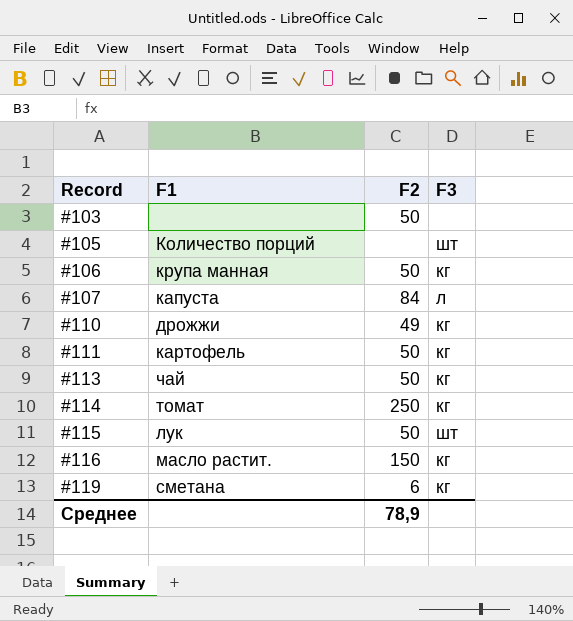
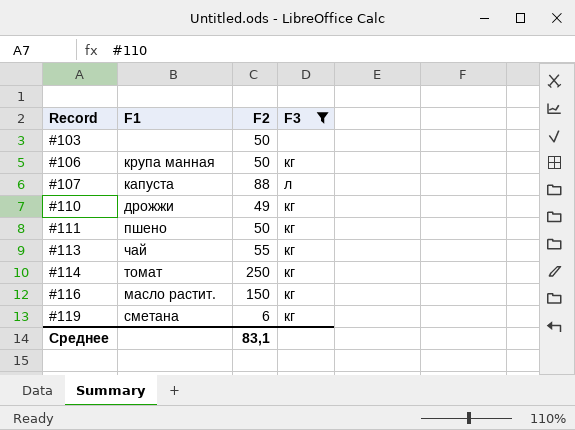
filter: none -> F3 != шт
#107 | F2: 84 -> 88
#111 | F1: картофель -> пшено
#113 | F2: 50 -> 55
Среднее | F2: 78,9 -> 83,1

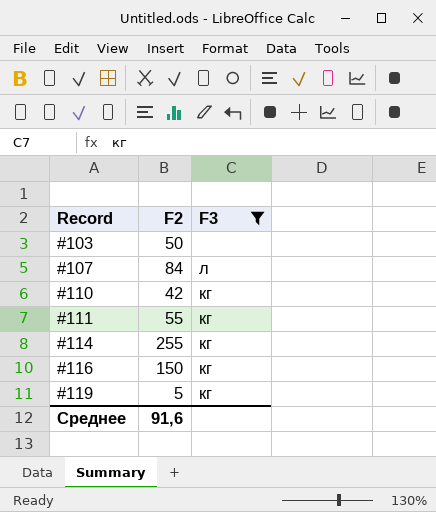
column F1 | position: 2 -> none
row #106: крупа манная | 50 | кг -> none
row #113: чай | 55 | кг -> none
#107 | F2: 88 -> 84
#110 | F2: 49 -> 42
#111 | F2: 50 -> 55
#114 | F2: 250 -> 255
#119 | F2: 6 -> 5
Среднее | F2: 83,1 -> 91,6

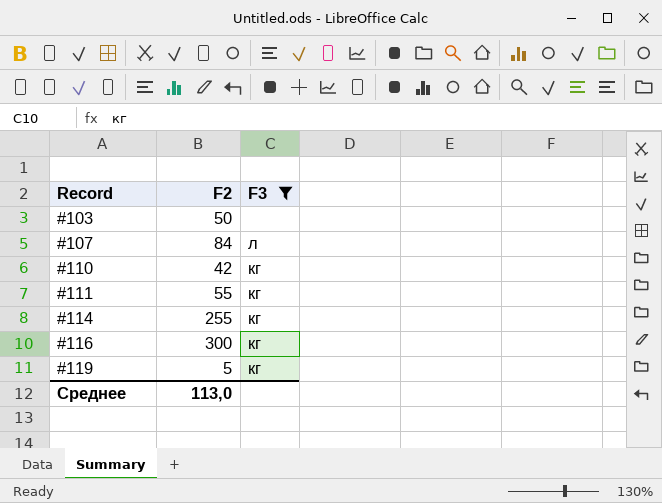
#116 | F2: 150 -> 300
Среднее | F2: 91,6 -> 113,0

